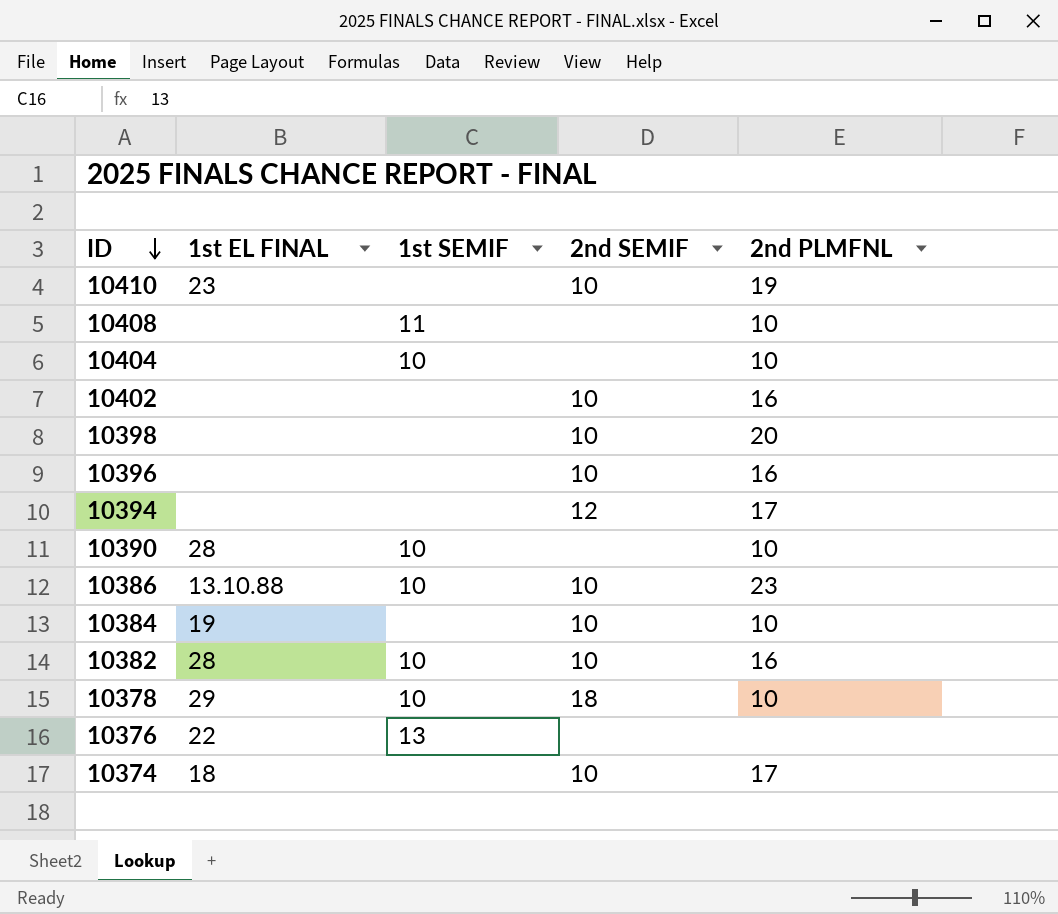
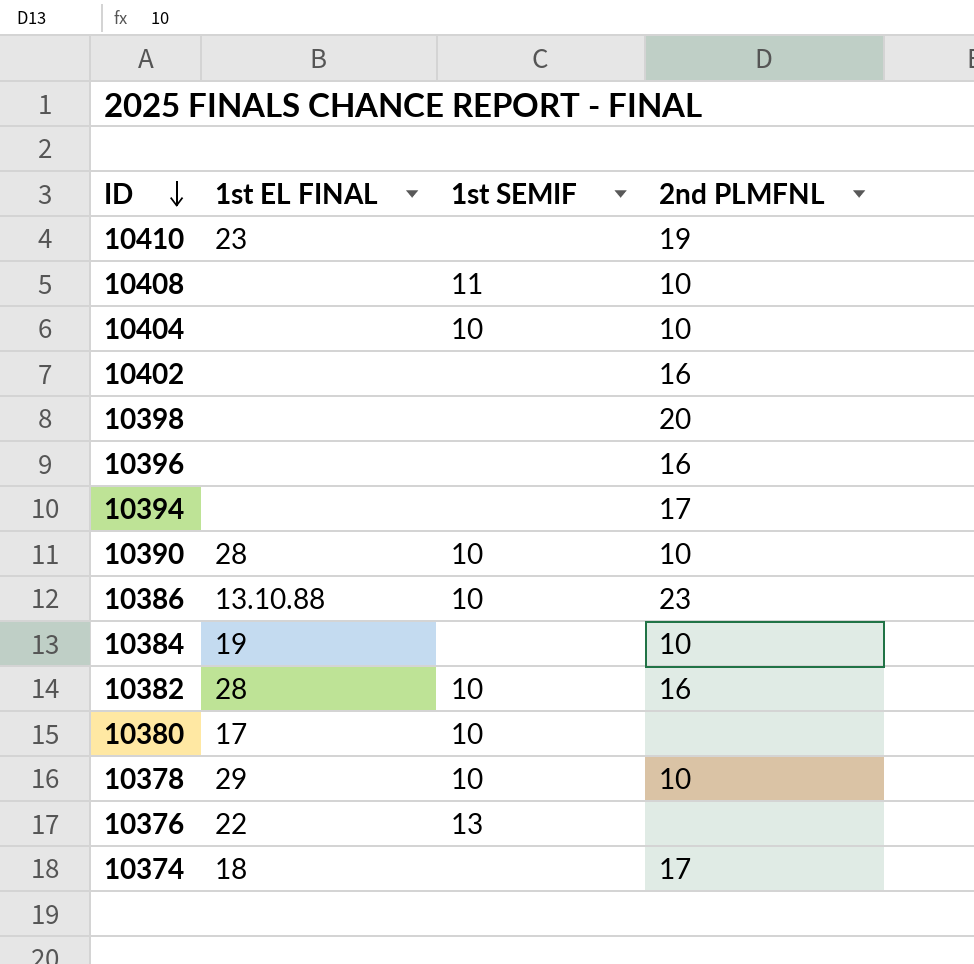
column 2nd SEMIF | position: 4 -> none
row 10380: none -> 17 | 10 | none

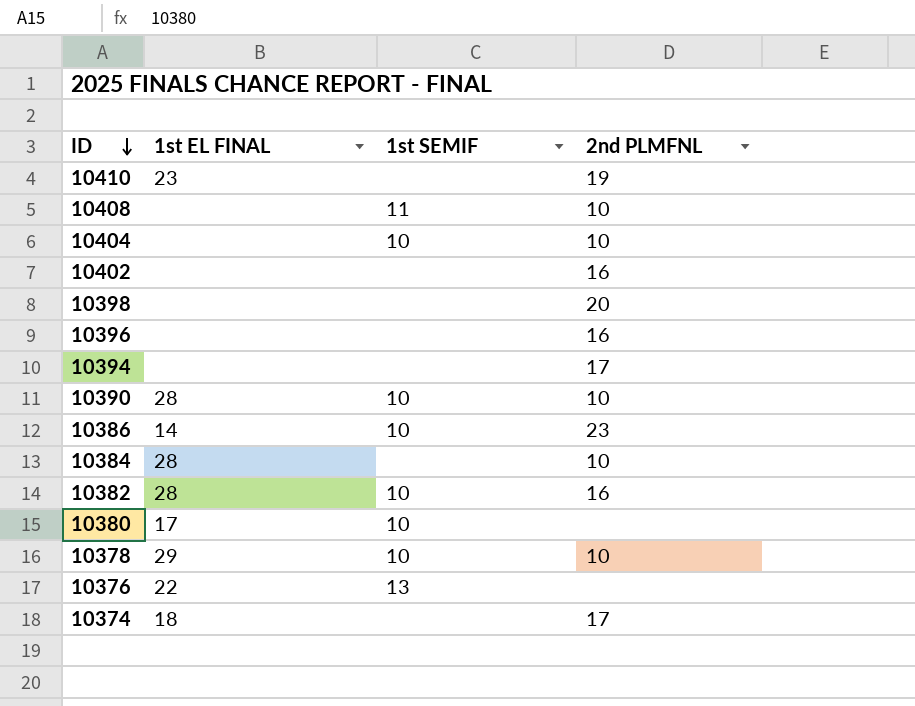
10386 | 1st EL FINAL: 13.10.88 -> 14
10384 | 1st EL FINAL: 19 -> 28

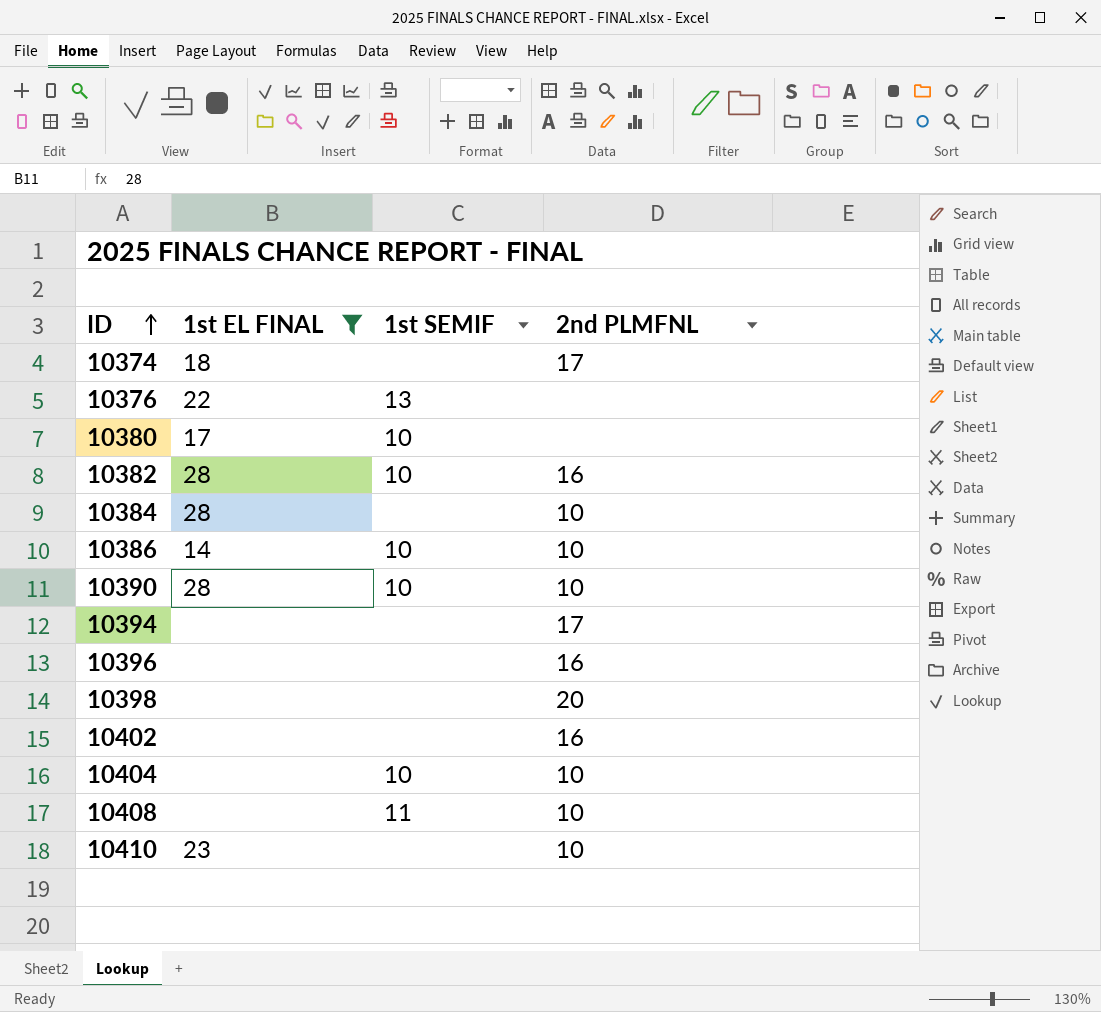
filter: none -> 1st EL FINAL != 29
row order: ID descending -> ID ascending
10386 | 2nd PLMFNL: 23 -> 10
10410 | 2nd PLMFNL: 19 -> 10

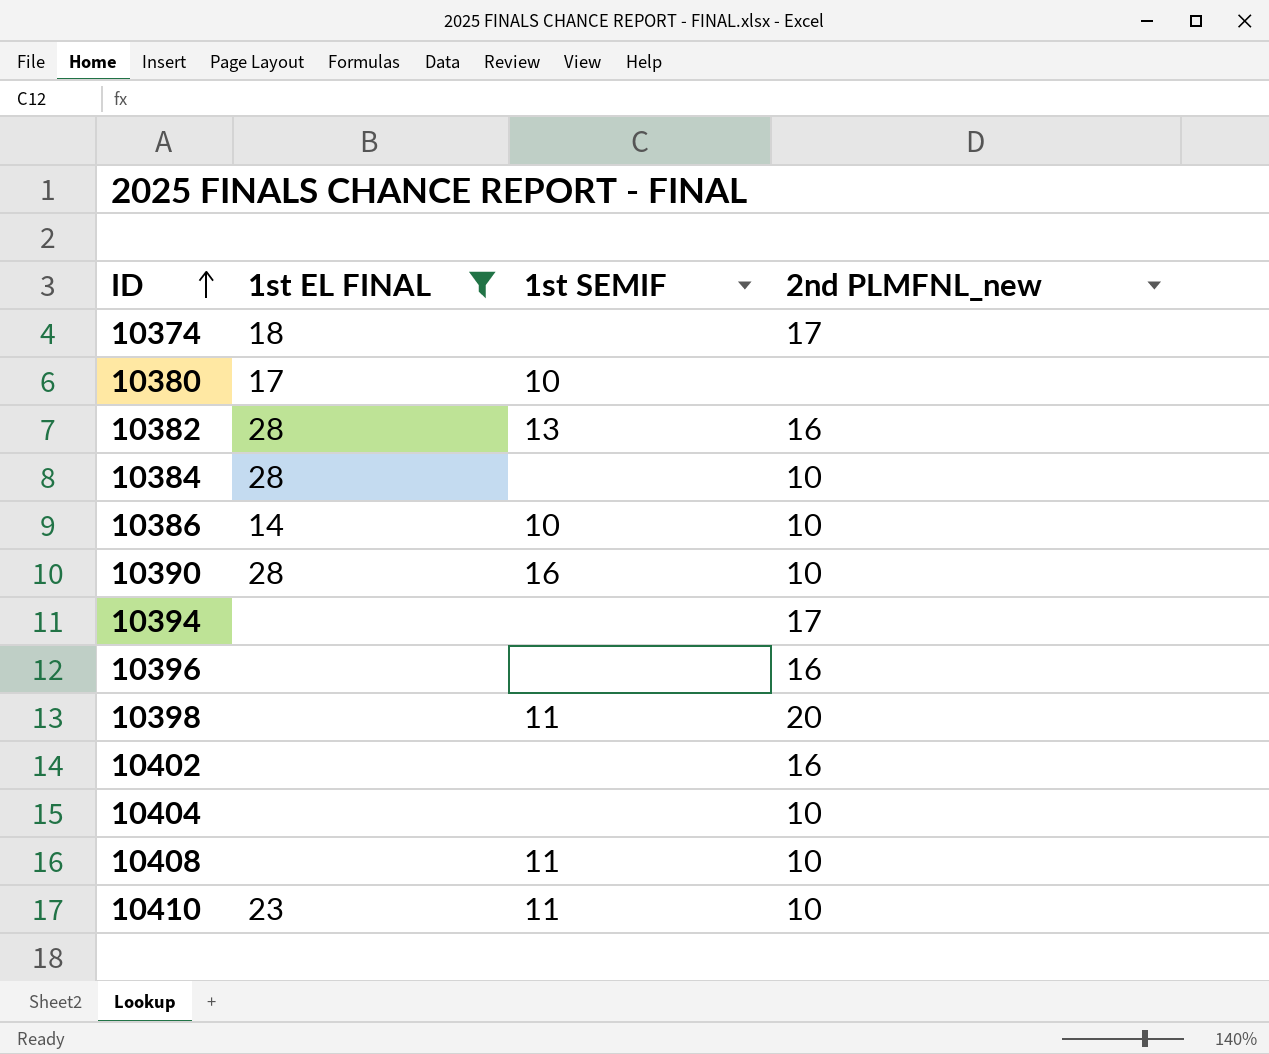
column name: 2nd PLMFNL -> 2nd PLMFNL_new
row 10376: 22 | 13 | none -> none
10382 | 1st SEMIF: 10 -> 13
10390 | 1st SEMIF: 10 -> 16
10398 | 1st SEMIF: none -> 11
10404 | 1st SEMIF: 10 -> none
10410 | 1st SEMIF: none -> 11

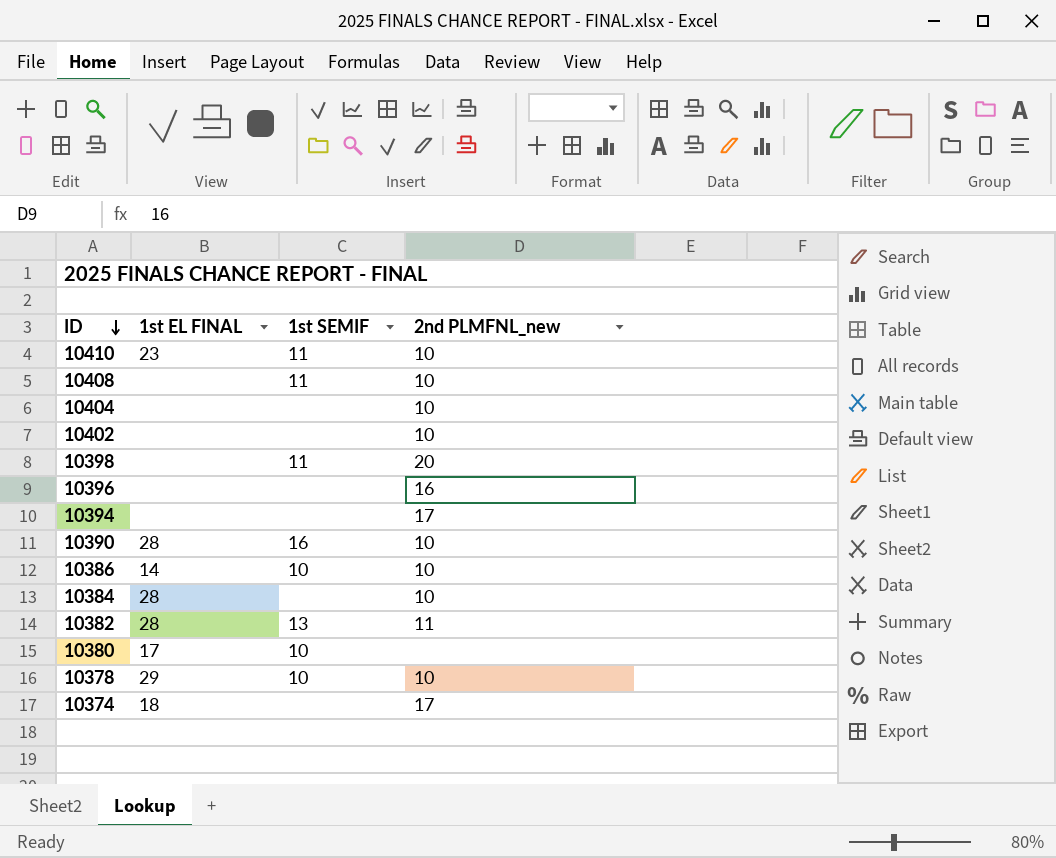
filter: 1st EL FINAL != 29 -> none
row order: ID ascending -> ID descending
10402 | 2nd PLMFNL_new: 16 -> 10
10382 | 2nd PLMFNL_new: 16 -> 11

